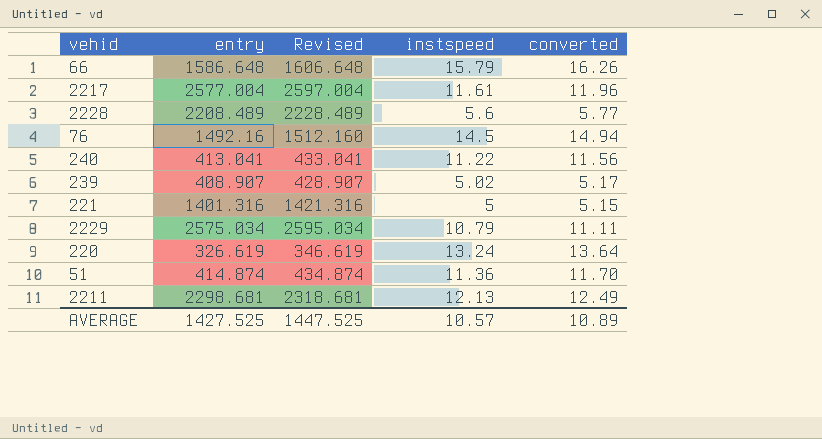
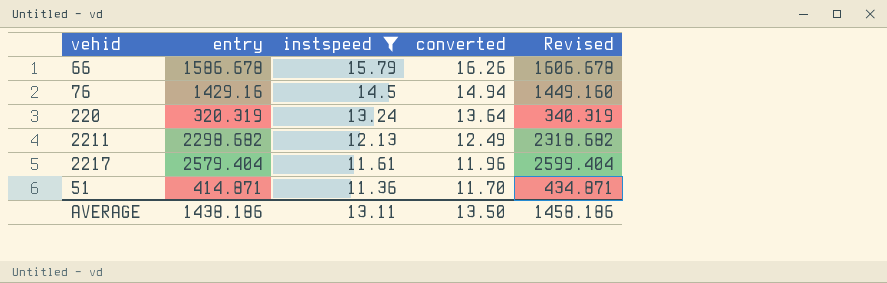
filter: none -> instspeed >= 11.36
row order: none -> instspeed descending
column Revised | position: 3 -> 5
66 | entry: 1586.648 -> 1586.678
66 | Revised: 1606.648 -> 1606.678
76 | entry: 1492.16 -> 1429.16
76 | Revised: 1512.160 -> 1449.160
220 | entry: 326.619 -> 320.319
220 | Revised: 346.619 -> 340.319
2211 | entry: 2298.681 -> 2298.682
2211 | Revised: 2318.681 -> 2318.682
2217 | entry: 2577.004 -> 2579.404
2217 | Revised: 2597.004 -> 2599.404
51 | entry: 414.874 -> 414.871
51 | Revised: 434.874 -> 434.871
AVERAGE | entry: 1427.525 -> 1438.186
AVERAGE | instspeed: 10.57 -> 13.11
AVERAGE | converted: 10.89 -> 13.50
AVERAGE | Revised: 1447.525 -> 1458.186

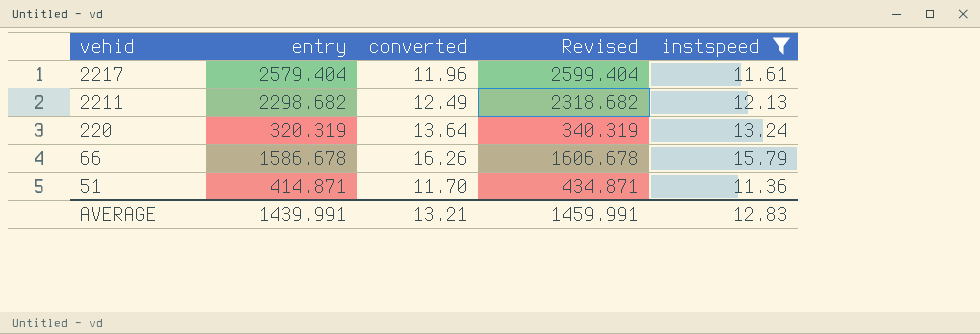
row order: instspeed descending -> vehid descending
column instspeed | position: 3 -> 5
row 76: 1429.16 | 14.5 | 14.94 | 1449.160 -> none
AVERAGE | entry: 1438.186 -> 1439.991
AVERAGE | converted: 13.50 -> 13.21
AVERAGE | Revised: 1458.186 -> 1459.991
AVERAGE | instspeed: 13.11 -> 12.83

